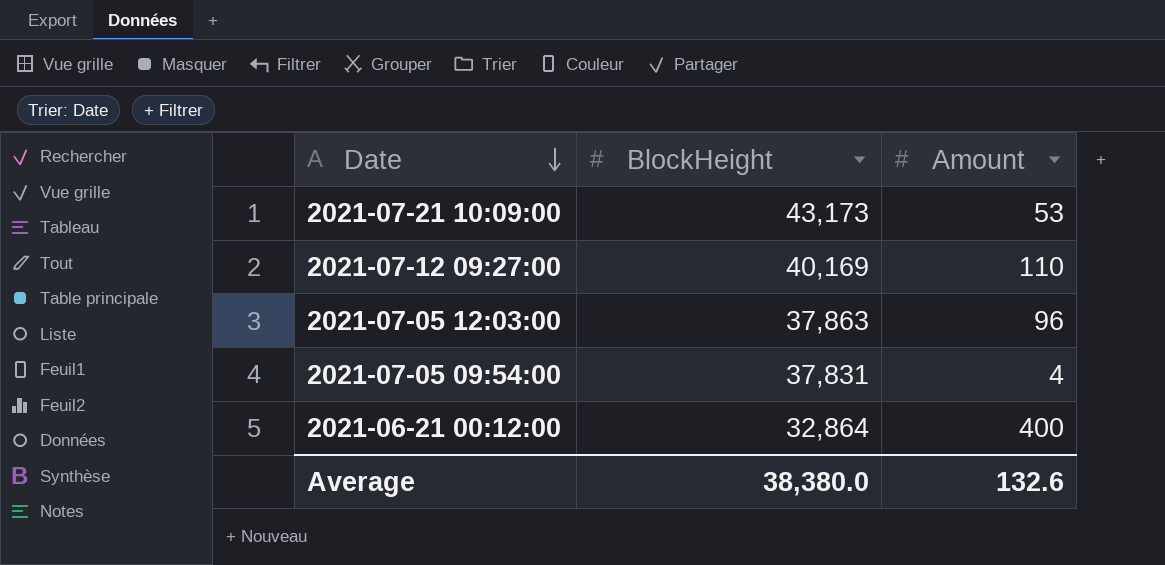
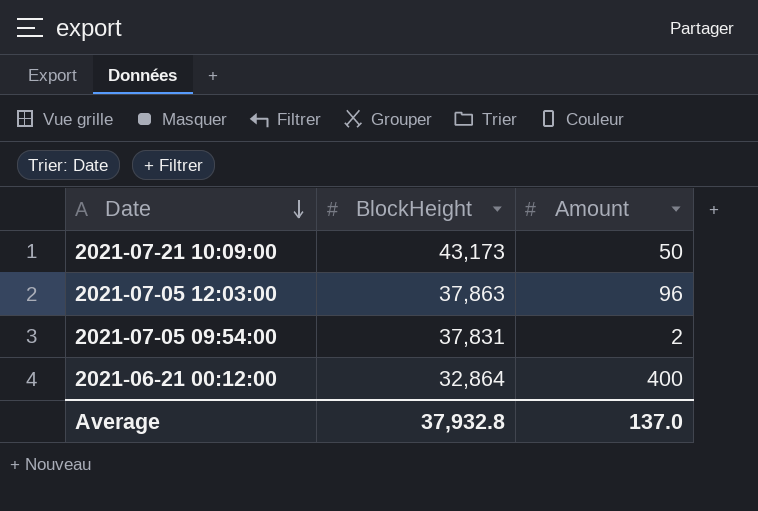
row 2021-07-12 09:27:00: 40,169 | 110 -> none
2021-07-21 10:09:00 | Amount: 53 -> 50
2021-07-05 09:54:00 | Amount: 4 -> 2
Average | BlockHeight: 38,380.0 -> 37,932.8
Average | Amount: 132.6 -> 137.0

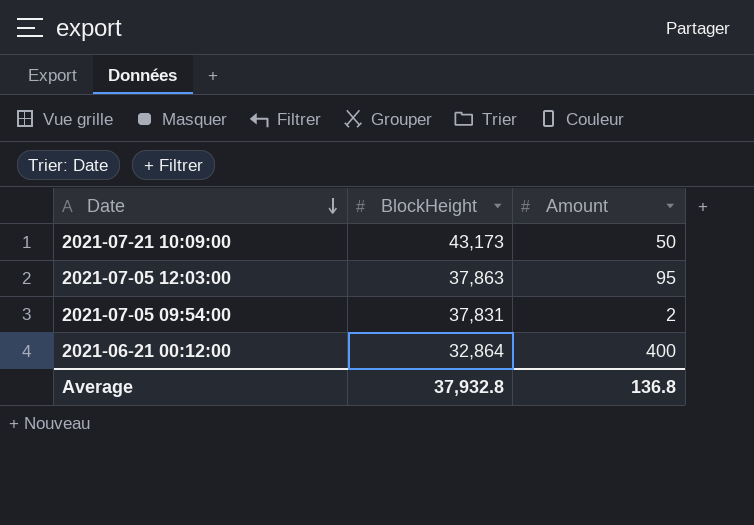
2021-07-05 12:03:00 | Amount: 96 -> 95
Average | Amount: 137.0 -> 136.8

